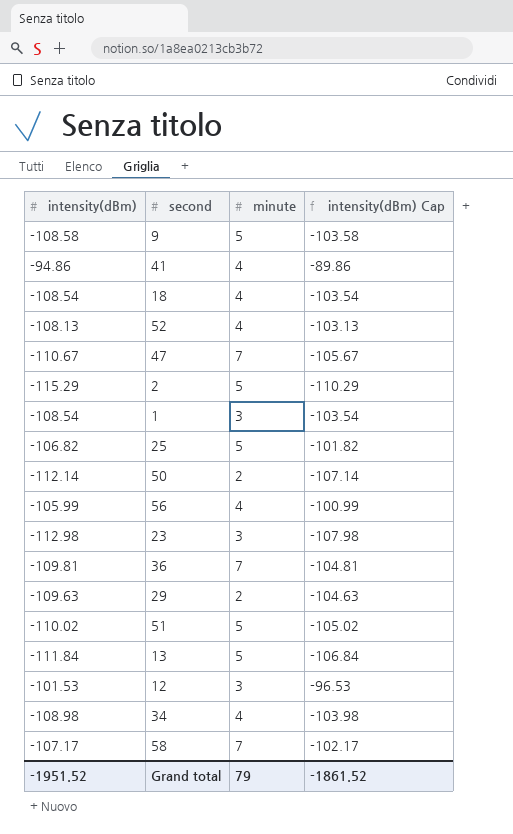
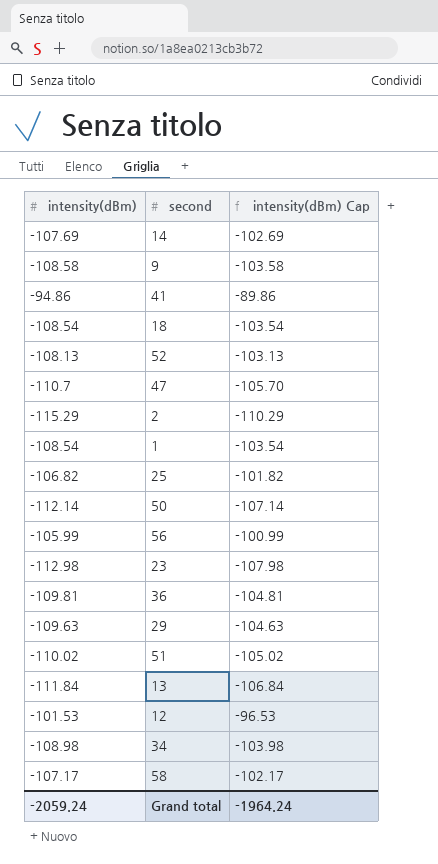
column minute | position: 3 -> none
row 14: none -> -107.69 | -102.69
47 | intensity(dBm): -110.67 -> -110.7
47 | intensity(dBm) Cap: -105.67 -> -105.70
Grand total | intensity(dBm): -1951.52 -> -2059.24
Grand total | intensity(dBm) Cap: -1861.52 -> -1964.24

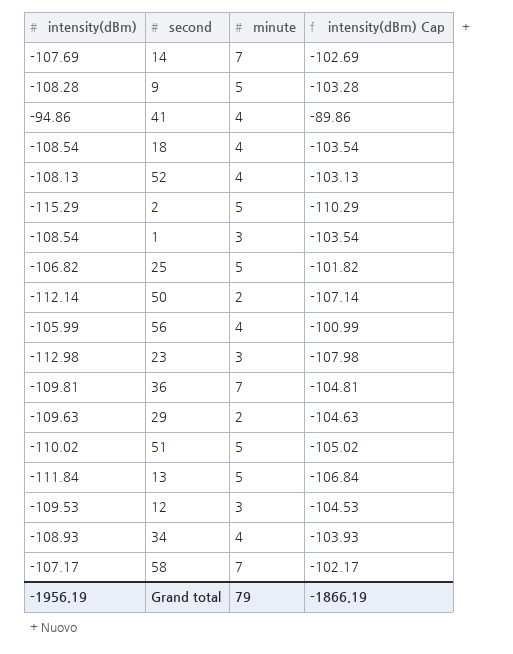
column minute | position: none -> 3
row 47: -110.7 | -105.70 -> none
9 | intensity(dBm): -108.58 -> -108.28
9 | intensity(dBm) Cap: -103.58 -> -103.28
12 | intensity(dBm): -101.53 -> -109.53
12 | intensity(dBm) Cap: -96.53 -> -104.53
34 | intensity(dBm): -108.98 -> -108.93
34 | intensity(dBm) Cap: -103.98 -> -103.93
Grand total | intensity(dBm): -2059.24 -> -1956.19
Grand total | intensity(dBm) Cap: -1964.24 -> -1866.19

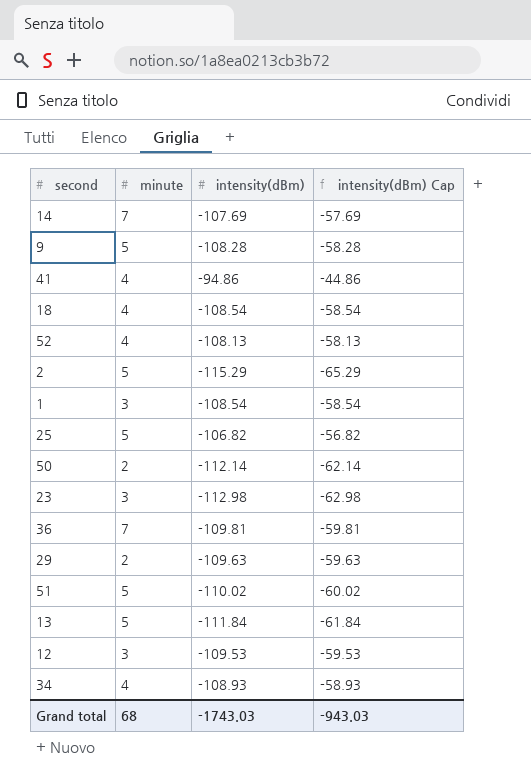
column intensity(dBm) | position: 1 -> 3
column intensity(dBm) Cap | formula: [intensity(dBm)] + 5 -> [intensity(dBm)] + 50
row 56: -105.99 | 4 | -100.99 -> none
row 58: -107.17 | 7 | -102.17 -> none
Grand total | minute: 79 -> 68
Grand total | intensity(dBm): -1956.19 -> -1743.03
Grand total | intensity(dBm) Cap: -1866.19 -> -943.03

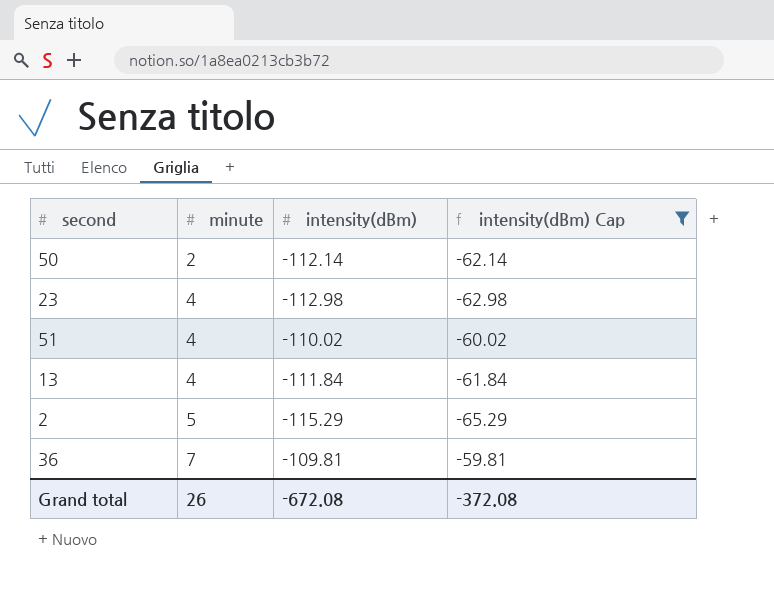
filter: none -> intensity(dBm) Cap <= -59.81
row order: none -> minute ascending
23 | minute: 3 -> 4
51 | minute: 5 -> 4
13 | minute: 5 -> 4
Grand total | minute: 68 -> 26
Grand total | intensity(dBm): -1743.03 -> -672.08
Grand total | intensity(dBm) Cap: -943.03 -> -372.08

